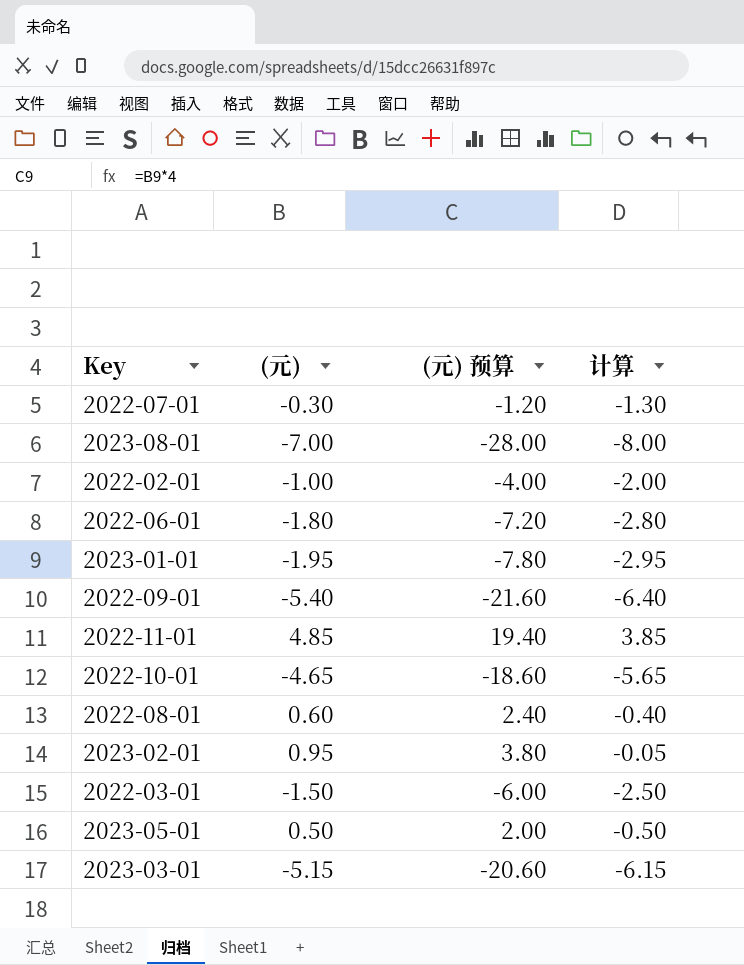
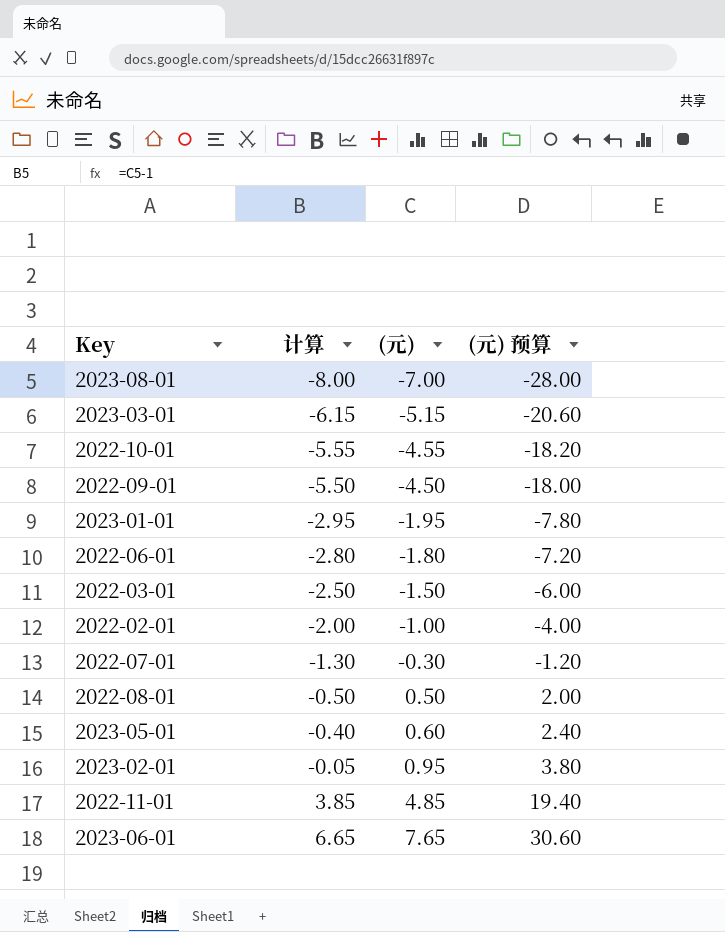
row order: none -> 计算 ascending
column 计算 | position: 4 -> 2
2022-10-01 | 计算: -5.65 -> -5.55
2022-10-01 | (元): -4.65 -> -4.55
2022-10-01 | (元) 预算: -18.60 -> -18.20
2022-09-01 | 计算: -6.40 -> -5.50
2022-09-01 | (元): -5.40 -> -4.50
2022-09-01 | (元) 预算: -21.60 -> -18.00
2022-08-01 | 计算: -0.40 -> -0.50
2022-08-01 | (元): 0.60 -> 0.50
2022-08-01 | (元) 预算: 2.40 -> 2.00
2023-05-01 | 计算: -0.50 -> -0.40
2023-05-01 | (元): 0.50 -> 0.60
2023-05-01 | (元) 预算: 2.00 -> 2.40
row 2023-06-01: none -> 6.65 | 7.65 | 30.60

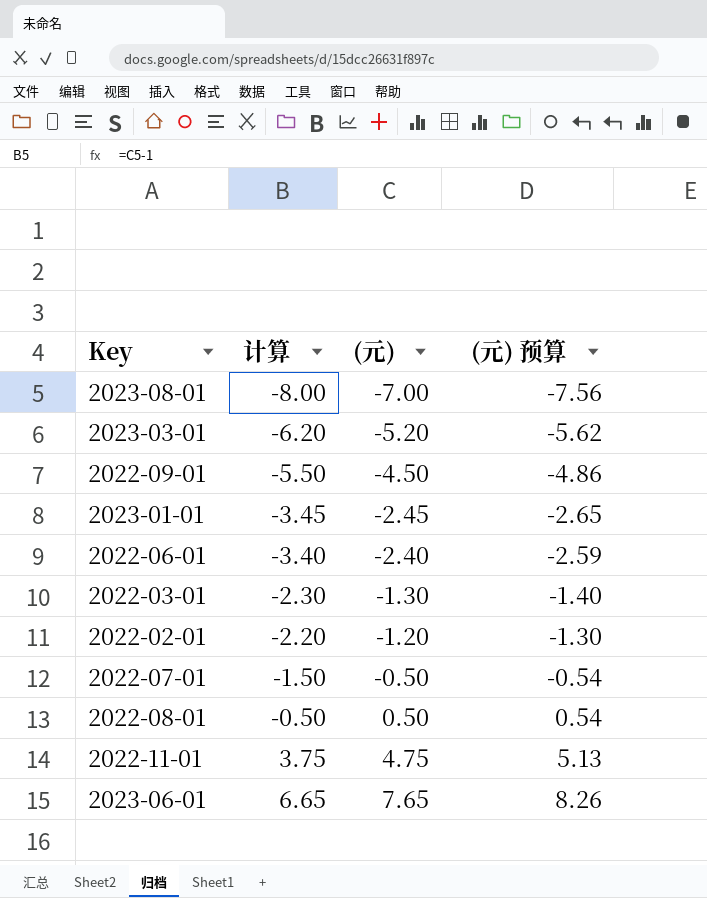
column (元) 预算 | formula: [(元)] * 4 -> [(元)] * 1.08
row 2022-10-01: -5.55 | -4.55 | -18.20 -> none
row 2023-05-01: -0.40 | 0.60 | 2.40 -> none
row 2023-02-01: -0.05 | 0.95 | 3.80 -> none
2023-03-01 | 计算: -6.15 -> -6.20
2023-03-01 | (元): -5.15 -> -5.20
2023-01-01 | 计算: -2.95 -> -3.45
2023-01-01 | (元): -1.95 -> -2.45
2022-06-01 | 计算: -2.80 -> -3.40
2022-06-01 | (元): -1.80 -> -2.40
2022-03-01 | 计算: -2.50 -> -2.30
2022-03-01 | (元): -1.50 -> -1.30
2022-02-01 | 计算: -2.00 -> -2.20
2022-02-01 | (元): -1.00 -> -1.20
2022-07-01 | 计算: -1.30 -> -1.50
2022-07-01 | (元): -0.30 -> -0.50
2022-11-01 | 计算: 3.85 -> 3.75
2022-11-01 | (元): 4.85 -> 4.75

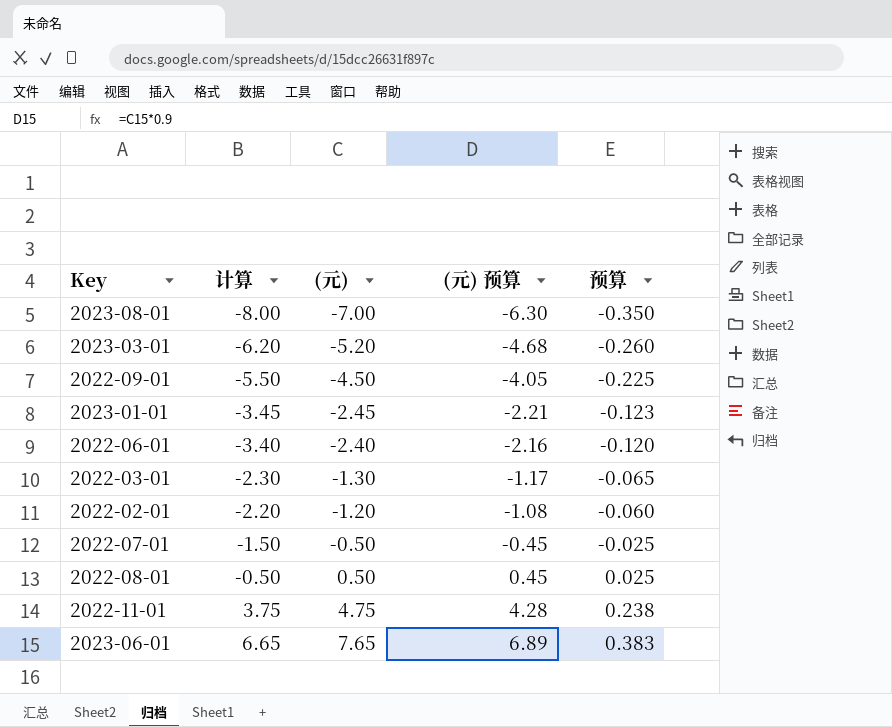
column (元) 预算 | formula: [(元)] * 1.08 -> [(元)] * 0.9
column 预算 | formula: none -> [(元)] * 0.05

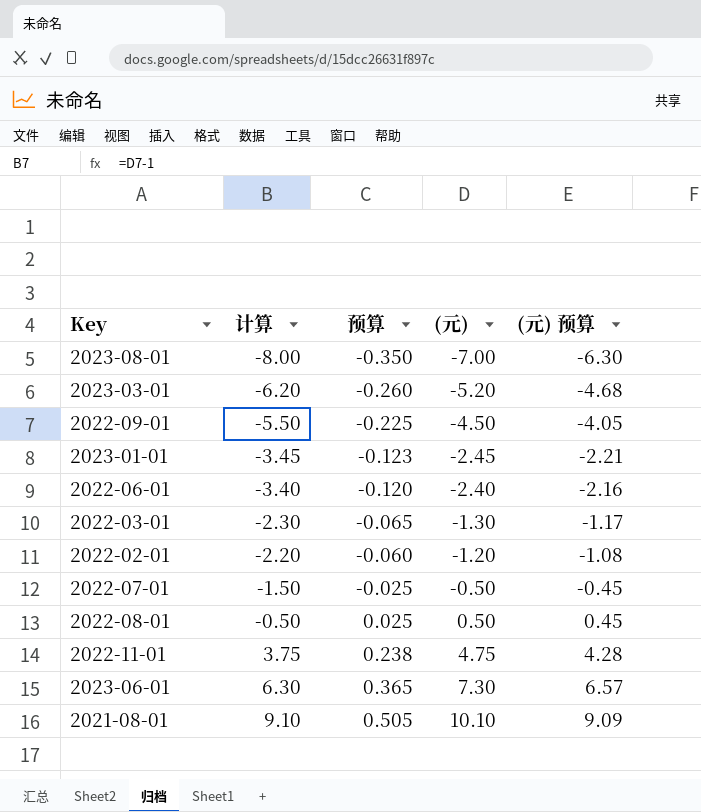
column 预算 | position: 5 -> 3
2023-06-01 | 计算: 6.65 -> 6.30
2023-06-01 | 预算: 0.383 -> 0.365
2023-06-01 | (元): 7.65 -> 7.30
2023-06-01 | (元) 预算: 6.89 -> 6.57
row 2021-08-01: none -> 9.10 | 0.505 | 10.10 | 9.09

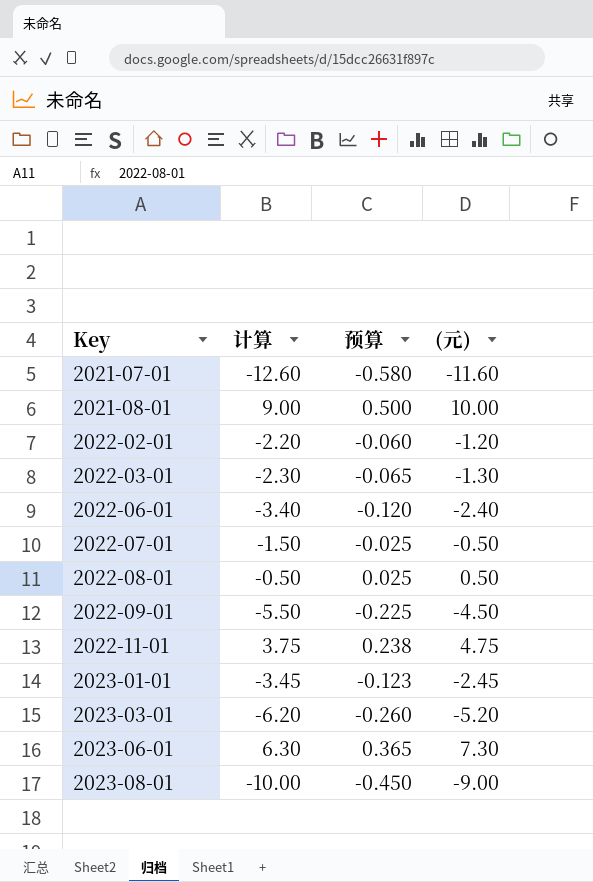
row order: 计算 ascending -> Key ascending
column (元) 预算 | formula: [(元)] * 0.9 -> none
row 2021-07-01: none -> -12.60 | -0.580 | -11.60
2021-08-01 | 计算: 9.10 -> 9.00
2021-08-01 | 预算: 0.505 -> 0.500
2021-08-01 | (元): 10.10 -> 10.00
2023-08-01 | 计算: -8.00 -> -10.00
2023-08-01 | 预算: -0.350 -> -0.450
2023-08-01 | (元): -7.00 -> -9.00

